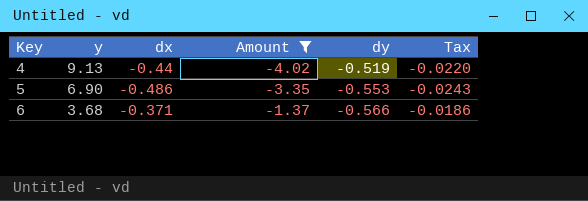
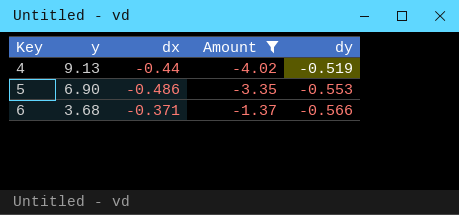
column Tax | formula: [dx] * 0.05 -> none

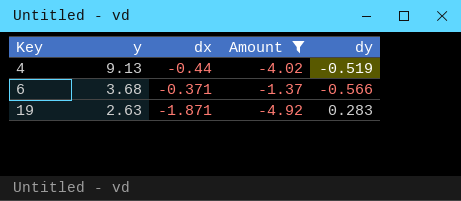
row 5: 6.90 | -0.486 | -3.35 | -0.553 -> none
row 19: none -> 2.63 | -1.871 | -4.92 | 0.283

